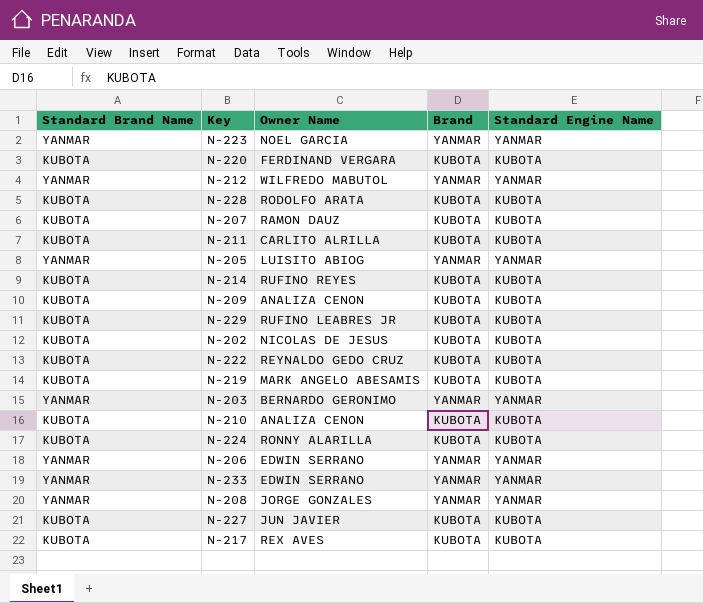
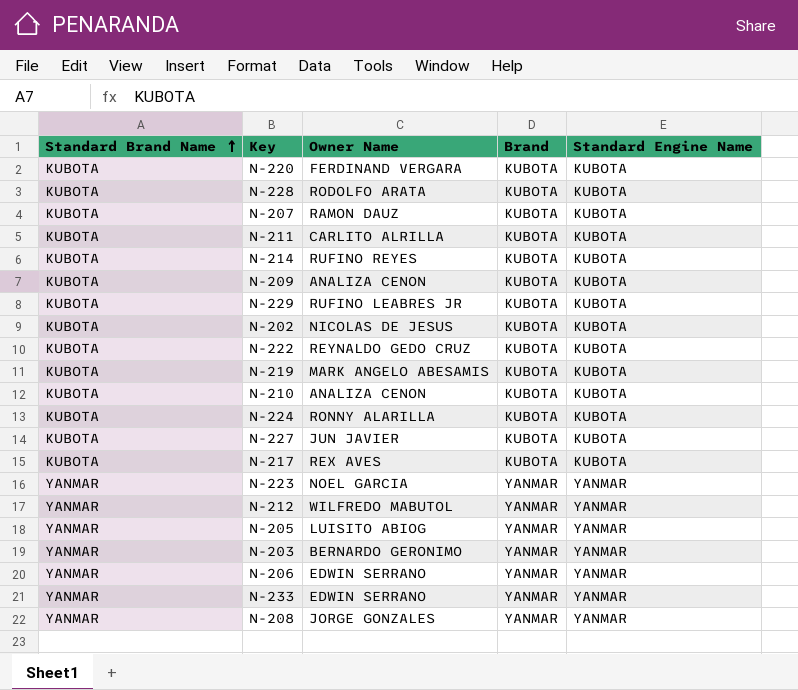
row order: none -> Standard Brand Name ascending

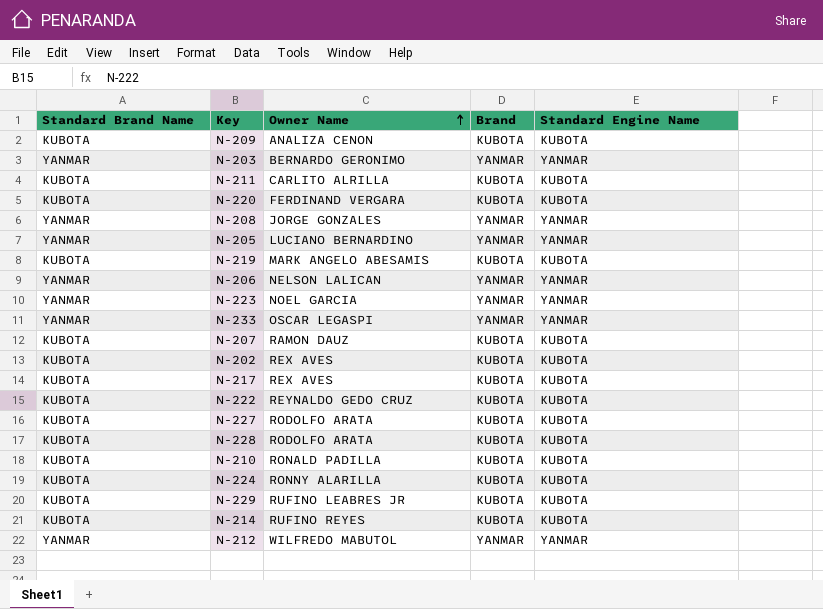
row order: Standard Brand Name ascending -> Owner Name ascending
N-205 | Owner Name: LUISITO ABIOG -> LUCIANO BERNARDINO
N-206 | Owner Name: EDWIN SERRANO -> NELSON LALICAN
N-233 | Owner Name: EDWIN SERRANO -> OSCAR LEGASPI
N-202 | Owner Name: NICOLAS DE JESUS -> REX AVES
N-227 | Owner Name: JUN JAVIER -> RODOLFO ARATA
N-210 | Owner Name: ANALIZA CENON -> RONALD PADILLA

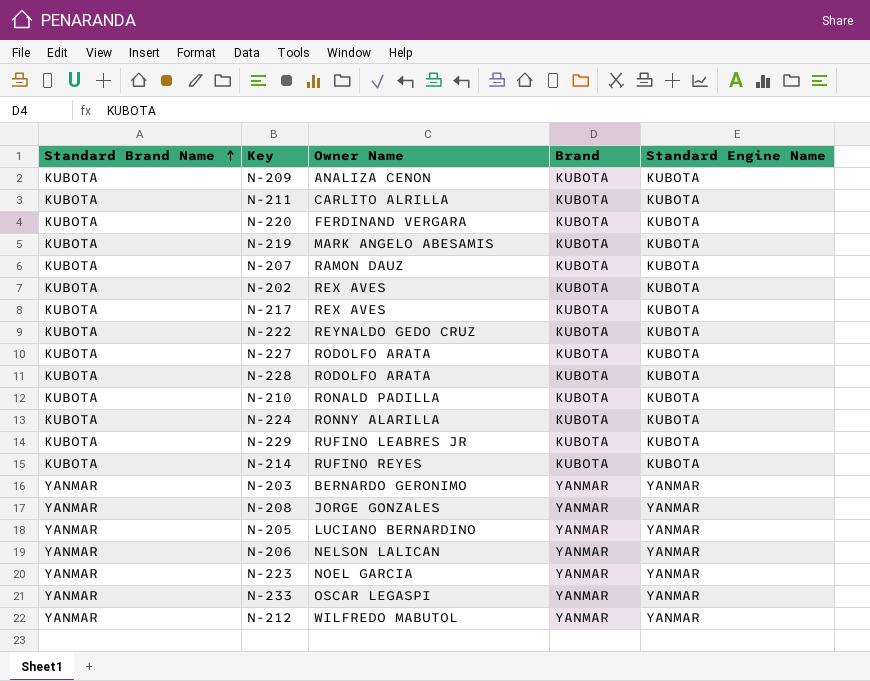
row order: Owner Name ascending -> Standard Brand Name ascending

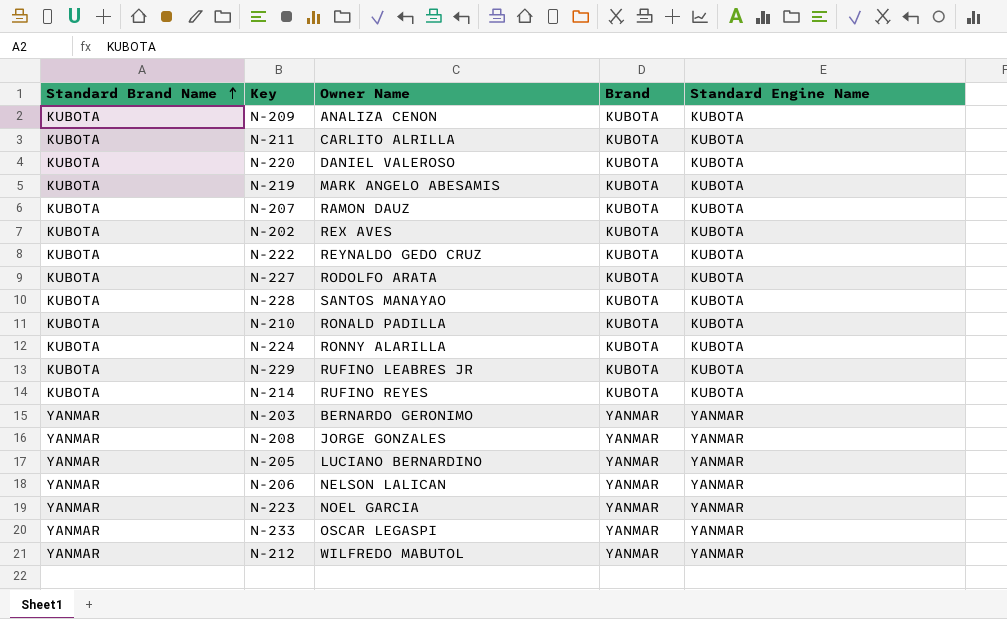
row N-217: KUBOTA | REX AVES | KUBOTA | KUBOTA -> none
N-220 | Owner Name: FERDINAND VERGARA -> DANIEL VALEROSO
N-228 | Owner Name: RODOLFO ARATA -> SANTOS MANAYAO

